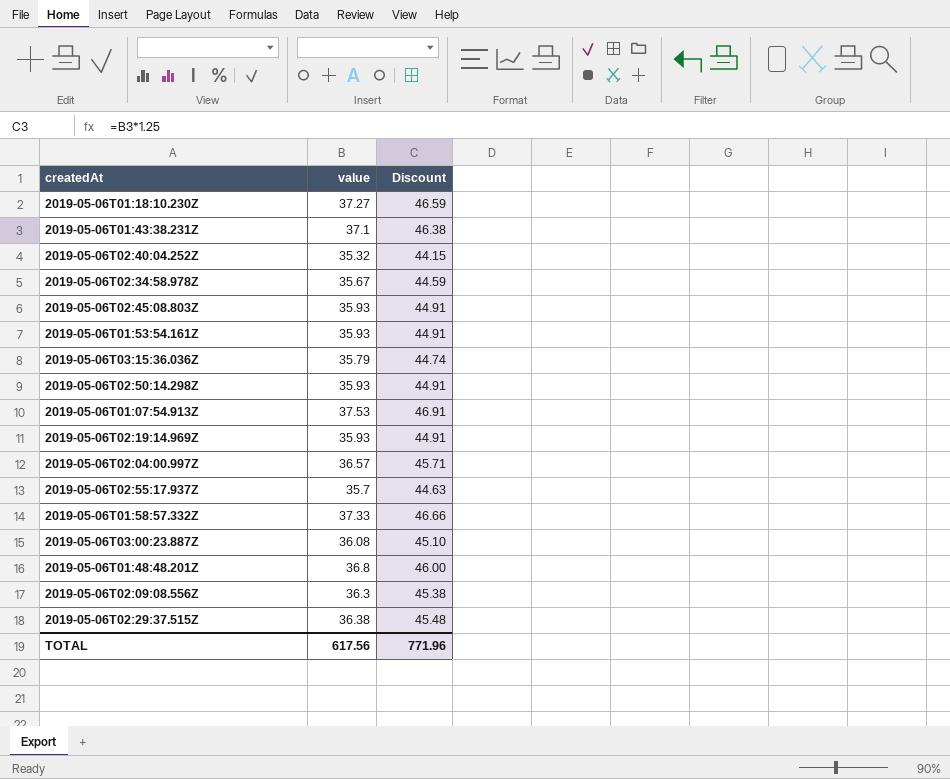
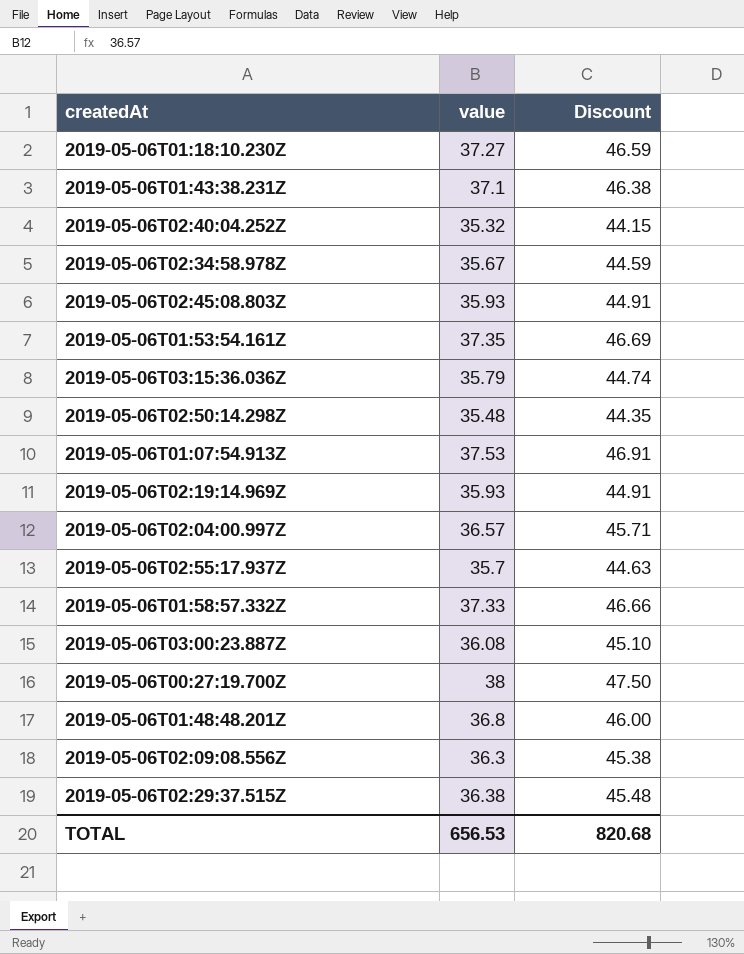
2019-05-06T01:53:54.161Z | value: 35.93 -> 37.35
2019-05-06T01:53:54.161Z | Discount: 44.91 -> 46.69
2019-05-06T02:50:14.298Z | value: 35.93 -> 35.48
2019-05-06T02:50:14.298Z | Discount: 44.91 -> 44.35
row 2019-05-06T00:27:19.700Z: none -> 38 | 47.50
TOTAL | value: 617.56 -> 656.53
TOTAL | Discount: 771.96 -> 820.68

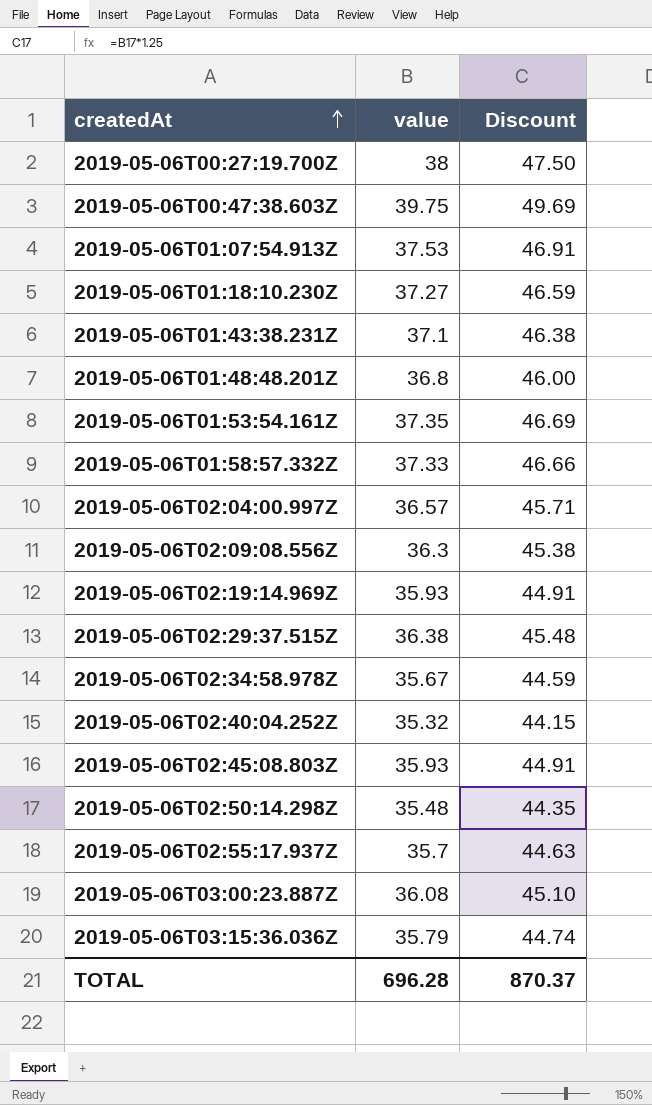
row order: none -> createdAt ascending
row 2019-05-06T00:47:38.603Z: none -> 39.75 | 49.69
TOTAL | value: 656.53 -> 696.28
TOTAL | Discount: 820.68 -> 870.37

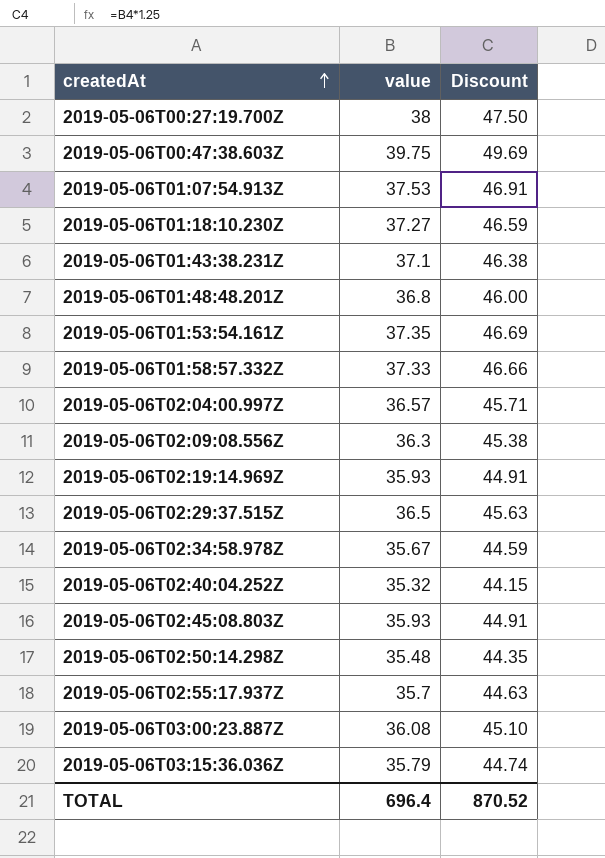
2019-05-06T02:29:37.515Z | value: 36.38 -> 36.5
2019-05-06T02:29:37.515Z | Discount: 45.48 -> 45.63
TOTAL | value: 696.28 -> 696.4
TOTAL | Discount: 870.37 -> 870.52

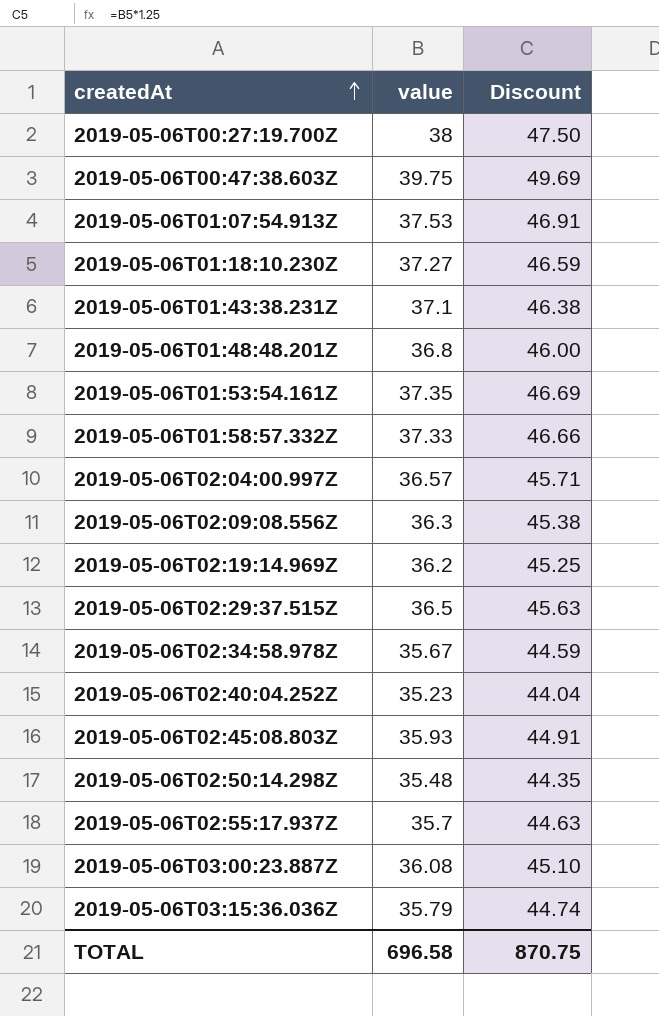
2019-05-06T02:19:14.969Z | value: 35.93 -> 36.2
2019-05-06T02:19:14.969Z | Discount: 44.91 -> 45.25
2019-05-06T02:40:04.252Z | value: 35.32 -> 35.23
2019-05-06T02:40:04.252Z | Discount: 44.15 -> 44.04
TOTAL | value: 696.4 -> 696.58
TOTAL | Discount: 870.52 -> 870.75

